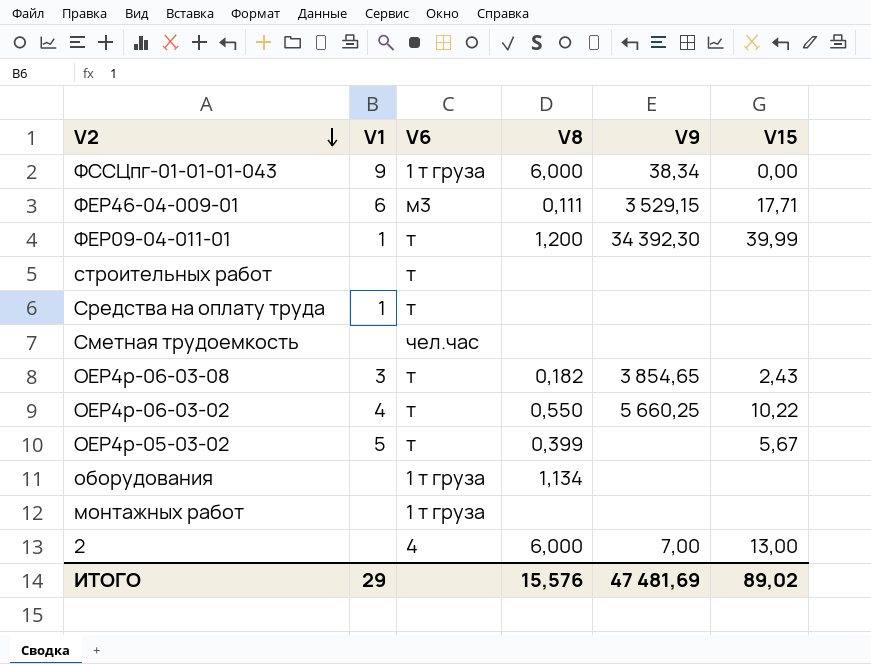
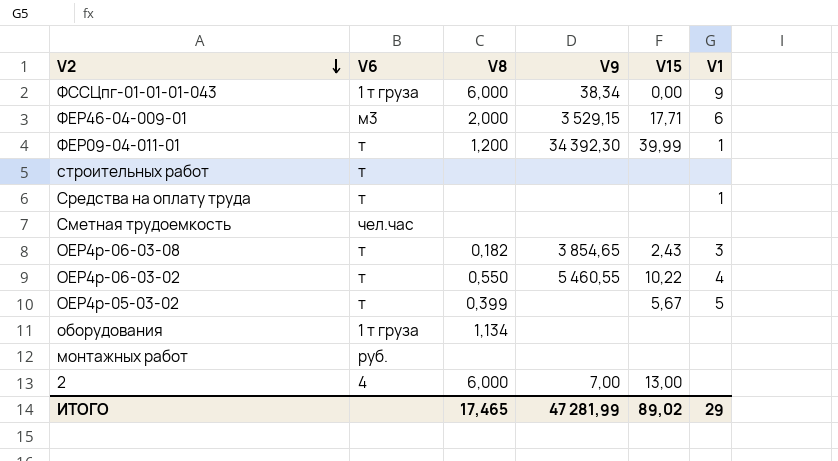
column V1 | position: 2 -> 6
ФЕР46-04-009-01 | V8: 0,111 -> 2,000
ОЕР4р-06-03-02 | V9: 5 660,25 -> 5 460,55
монтажных работ | V6: 1 т груза -> руб.
ИТОГО | V8: 15,576 -> 17,465
ИТОГО | V9: 47 481,69 -> 47 281,99

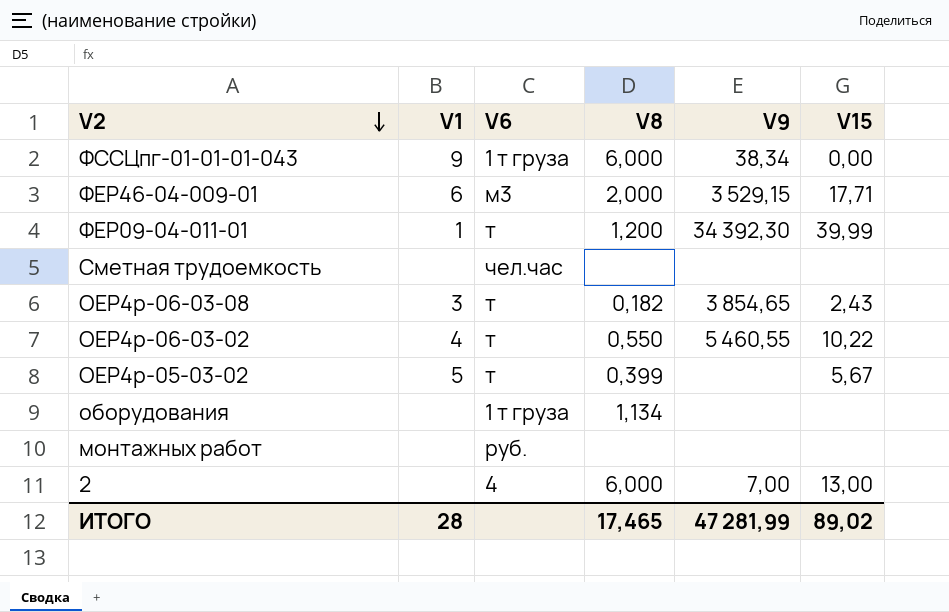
column V1 | position: 6 -> 2
row строительных работ: т | none | none | none | none -> none
row Средства на оплату труда: т | none | none | none | 1 -> none
ИТОГО | V1: 29 -> 28

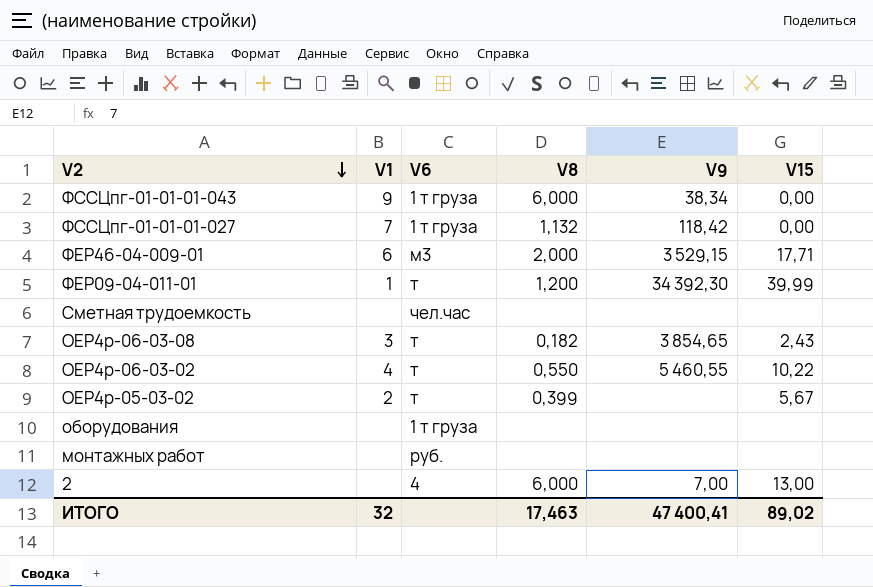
row ФССЦпг-01-01-01-027: none -> 7 | 1 т груза | 1,132 | 118,42 | 0,00
ОЕР4р-05-03-02 | V1: 5 -> 2
оборудования | V8: 1,134 -> none
ИТОГО | V1: 28 -> 32
ИТОГО | V8: 17,465 -> 17,463
ИТОГО | V9: 47 281,99 -> 47 400,41

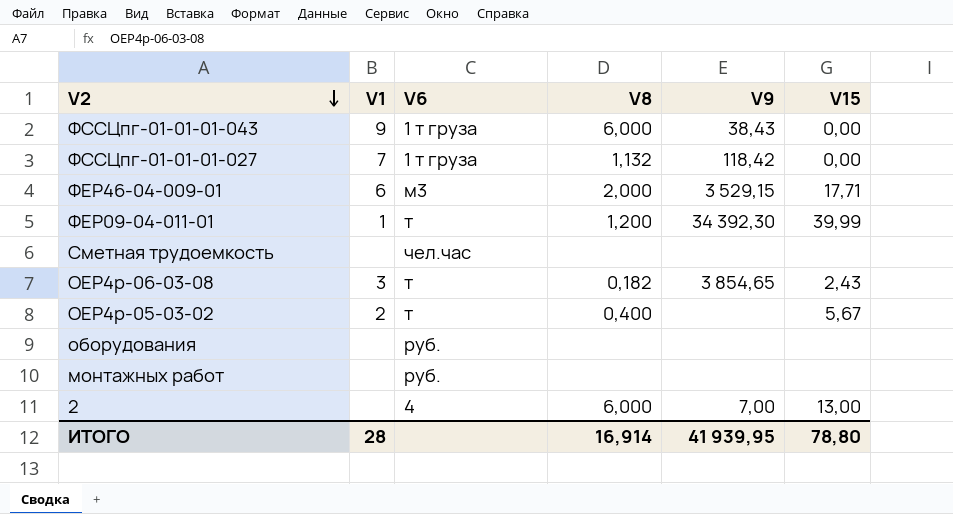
row ОЕР4р-06-03-02: 4 | т | 0,550 | 5 460,55 | 10,22 -> none
ФССЦпг-01-01-01-043 | V9: 38,34 -> 38,43
ОЕР4р-05-03-02 | V8: 0,399 -> 0,400
оборудования | V6: 1 т груза -> руб.
ИТОГО | V1: 32 -> 28
ИТОГО | V8: 17,463 -> 16,914
ИТОГО | V9: 47 400,41 -> 41 939,95
ИТОГО | V15: 89,02 -> 78,80

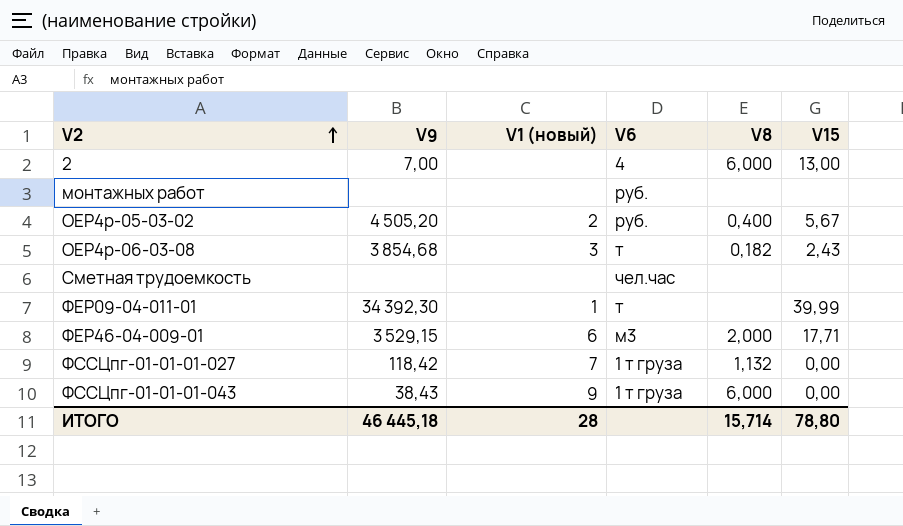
row order: V2 descending -> V2 ascending
column V9 | position: 5 -> 2
column name: V1 -> V1 (новый)
row оборудования: none | руб. | none | none | none -> none
ОЕР4р-05-03-02 | V9: none -> 4 505,20
ОЕР4р-05-03-02 | V6: т -> руб.
ОЕР4р-06-03-08 | V9: 3 854,65 -> 3 854,68
ФЕР09-04-011-01 | V8: 1,200 -> none
ИТОГО | V9: 41 939,95 -> 46 445,18
ИТОГО | V8: 16,914 -> 15,714

